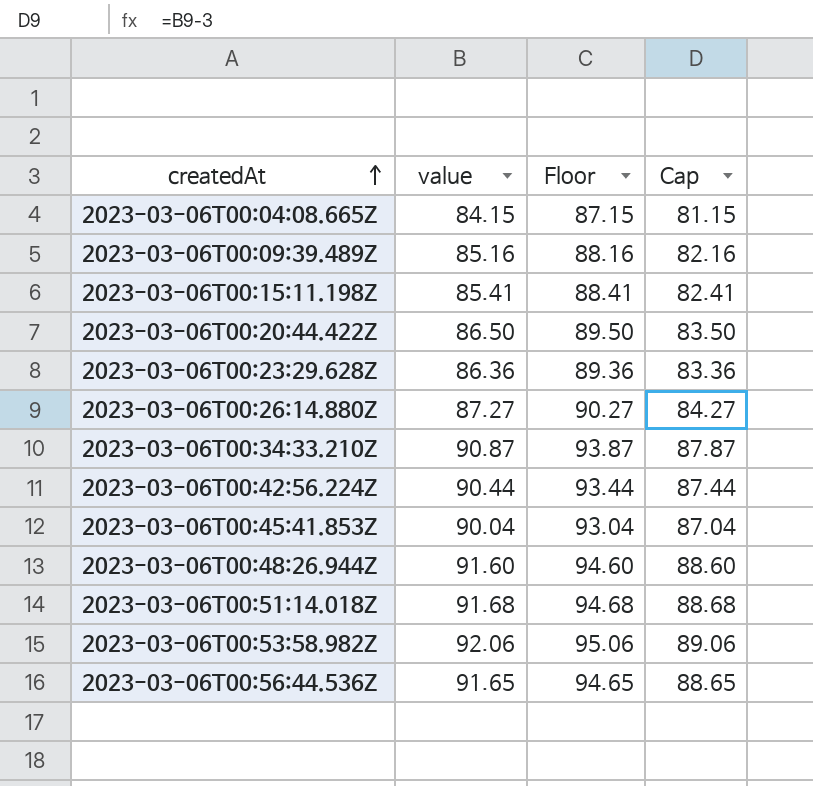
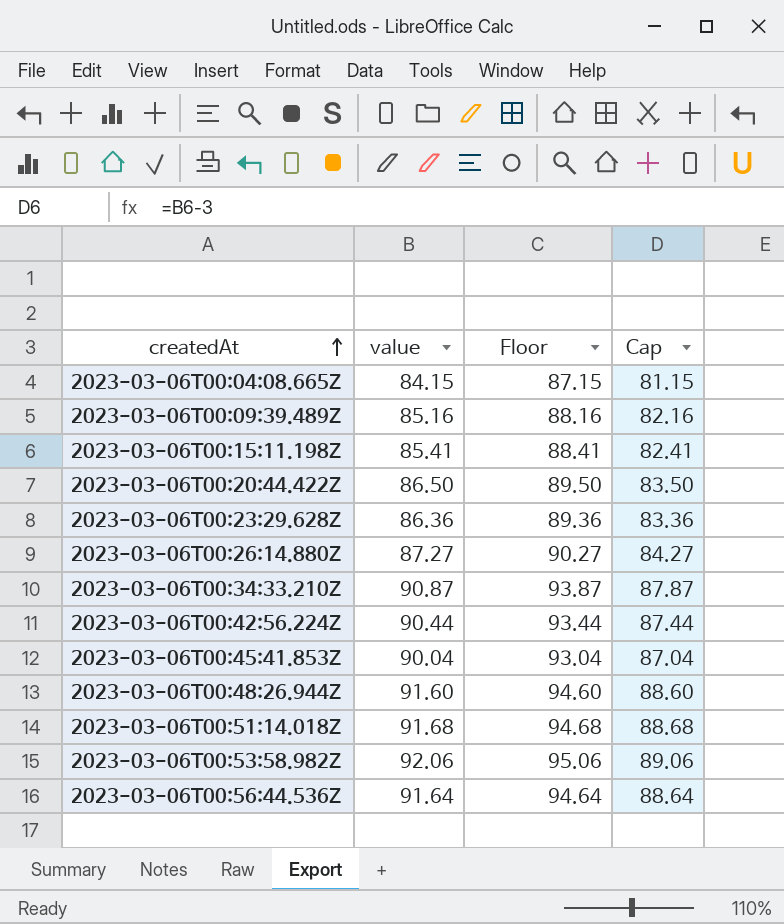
2023-03-06T00:56:44.536Z | value: 91.65 -> 91.64
2023-03-06T00:56:44.536Z | Floor: 94.65 -> 94.64
2023-03-06T00:56:44.536Z | Cap: 88.65 -> 88.64

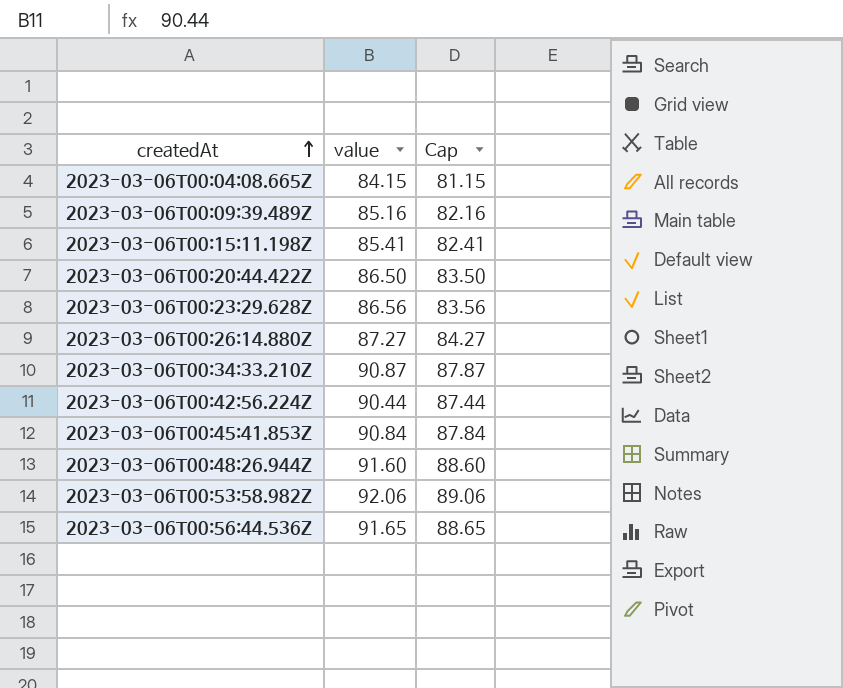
column Floor | formula: [value] + 3 -> none
row 2023-03-06T00:51:14.018Z: 91.68 | 94.68 | 88.68 -> none
2023-03-06T00:23:29.628Z | value: 86.36 -> 86.56
2023-03-06T00:23:29.628Z | Cap: 83.36 -> 83.56
2023-03-06T00:45:41.853Z | value: 90.04 -> 90.84
2023-03-06T00:45:41.853Z | Cap: 87.04 -> 87.84
2023-03-06T00:56:44.536Z | value: 91.64 -> 91.65
2023-03-06T00:56:44.536Z | Cap: 88.64 -> 88.65

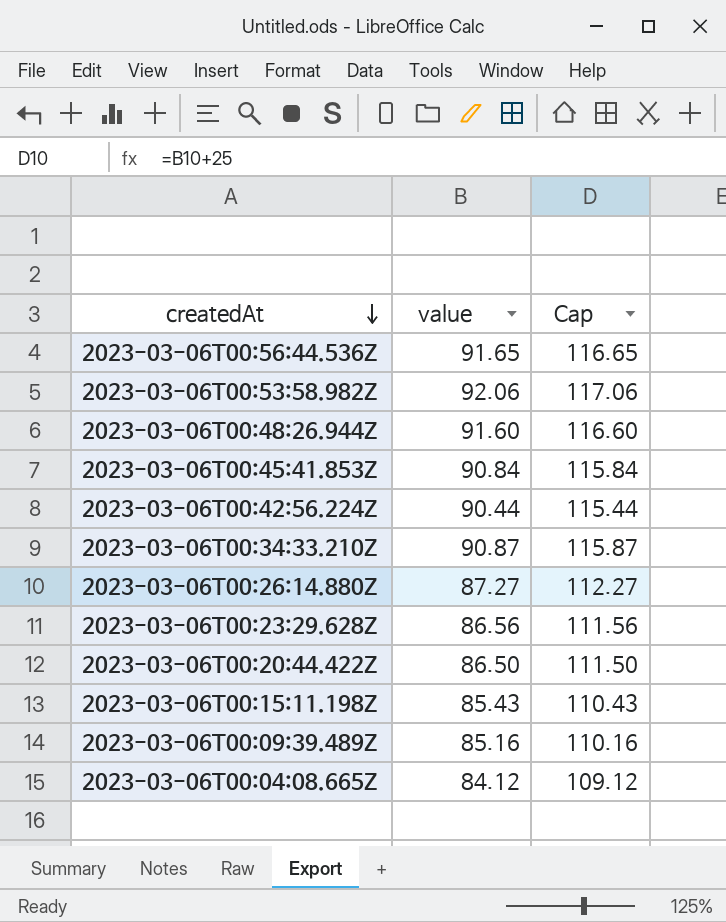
row order: createdAt ascending -> createdAt descending
column Cap | formula: [value] - 3 -> [value] + 25
2023-03-06T00:15:11.198Z | value: 85.41 -> 85.43
2023-03-06T00:04:08.665Z | value: 84.15 -> 84.12

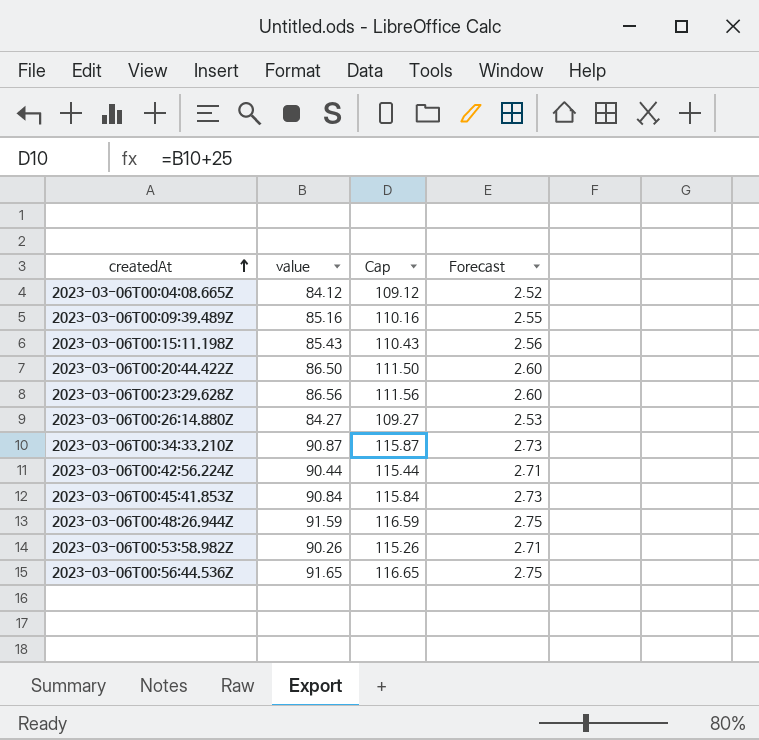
row order: createdAt descending -> createdAt ascending
column Forecast | formula: none -> [value] * 0.03
2023-03-06T00:26:14.880Z | value: 87.27 -> 84.27
2023-03-06T00:26:14.880Z | Cap: 112.27 -> 109.27
2023-03-06T00:48:26.944Z | value: 91.60 -> 91.59
2023-03-06T00:48:26.944Z | Cap: 116.60 -> 116.59
2023-03-06T00:53:58.982Z | value: 92.06 -> 90.26
2023-03-06T00:53:58.982Z | Cap: 117.06 -> 115.26

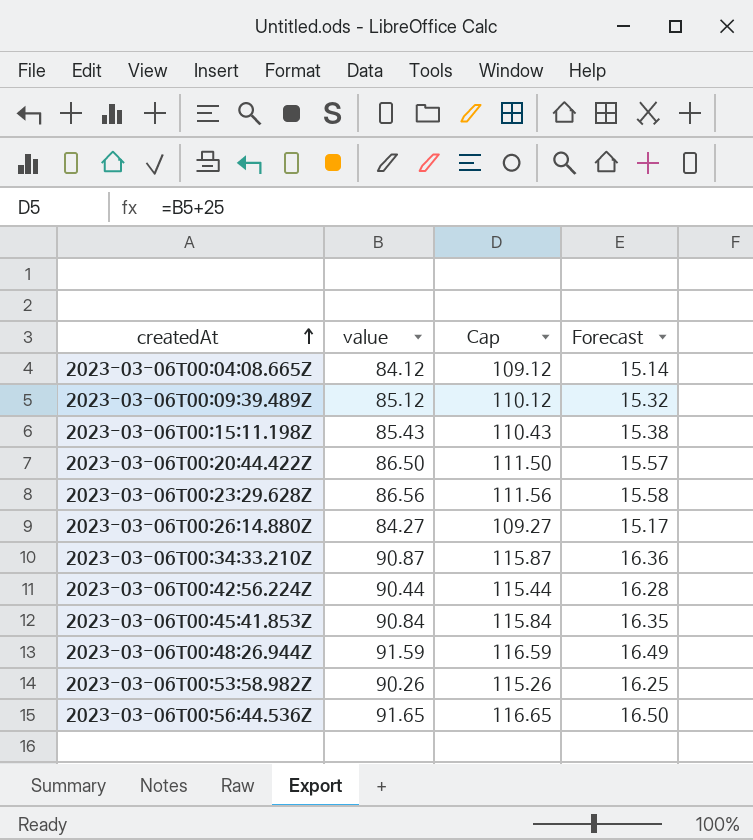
column Forecast | formula: [value] * 0.03 -> [value] * 0.18
2023-03-06T00:09:39.489Z | value: 85.16 -> 85.12
2023-03-06T00:09:39.489Z | Cap: 110.16 -> 110.12

